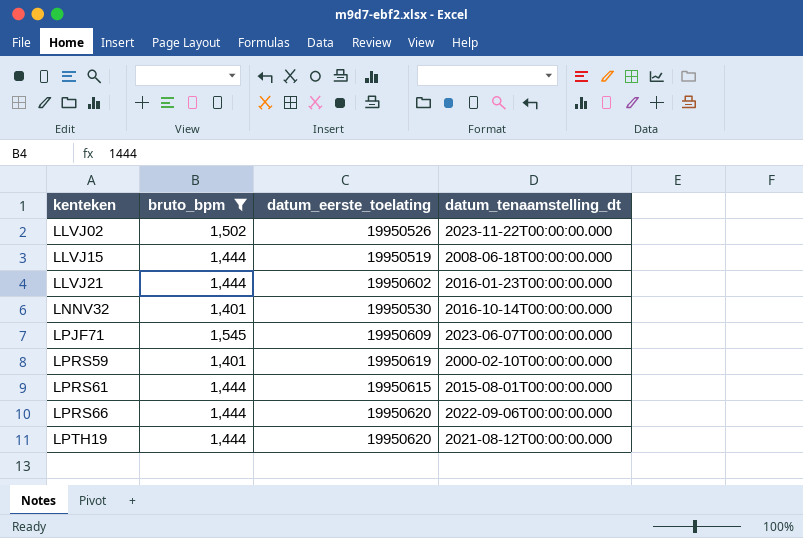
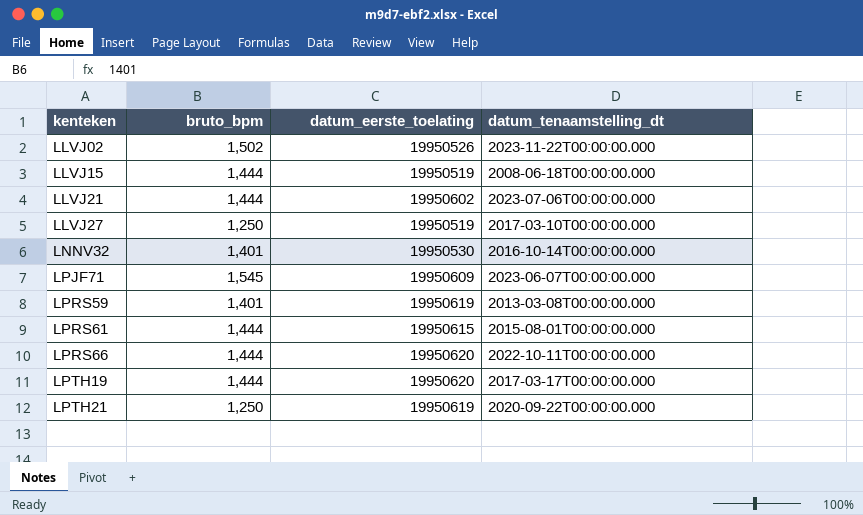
filter: bruto_bpm != 1,250 -> none
LLVJ21 | datum_tenaamstelling_dt: 2016-01-23T00:00:00.000 -> 2023-07-06T00:00:00.000
LPRS59 | datum_tenaamstelling_dt: 2000-02-10T00:00:00.000 -> 2013-03-08T00:00:00.000
LPRS66 | datum_tenaamstelling_dt: 2022-09-06T00:00:00.000 -> 2022-10-11T00:00:00.000
LPTH19 | datum_tenaamstelling_dt: 2021-08-12T00:00:00.000 -> 2017-03-17T00:00:00.000

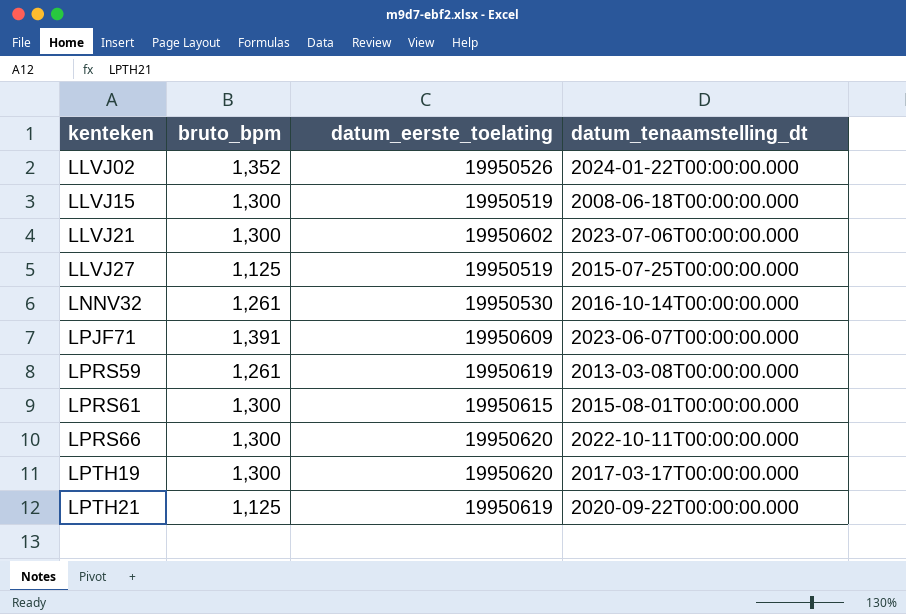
LLVJ02 | bruto_bpm: 1,502 -> 1,352
LLVJ02 | datum_tenaamstelling_dt: 2023-11-22T00:00:00.000 -> 2024-01-22T00:00:00.000
LLVJ15 | bruto_bpm: 1,444 -> 1,300
LLVJ21 | bruto_bpm: 1,444 -> 1,300
LLVJ27 | bruto_bpm: 1,250 -> 1,125
LLVJ27 | datum_tenaamstelling_dt: 2017-03-10T00:00:00.000 -> 2015-07-25T00:00:00.000
LNNV32 | bruto_bpm: 1,401 -> 1,261
LPJF71 | bruto_bpm: 1,545 -> 1,391
LPRS59 | bruto_bpm: 1,401 -> 1,261
LPRS61 | bruto_bpm: 1,444 -> 1,300
LPRS66 | bruto_bpm: 1,444 -> 1,300
LPTH19 | bruto_bpm: 1,444 -> 1,300
LPTH21 | bruto_bpm: 1,250 -> 1,125

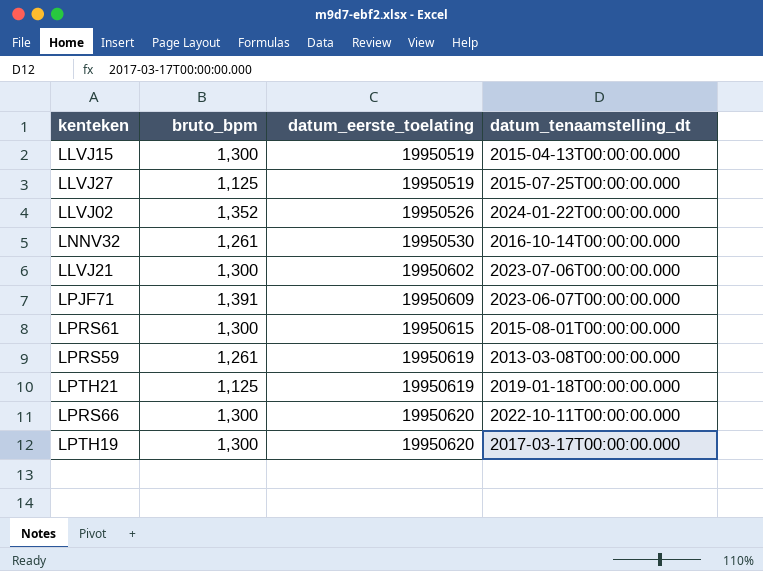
row order: kenteken ascending -> datum_eerste_toelating ascending
LLVJ15 | datum_tenaamstelling_dt: 2008-06-18T00:00:00.000 -> 2015-04-13T00:00:00.000
LPTH21 | datum_tenaamstelling_dt: 2020-09-22T00:00:00.000 -> 2019-01-18T00:00:00.000

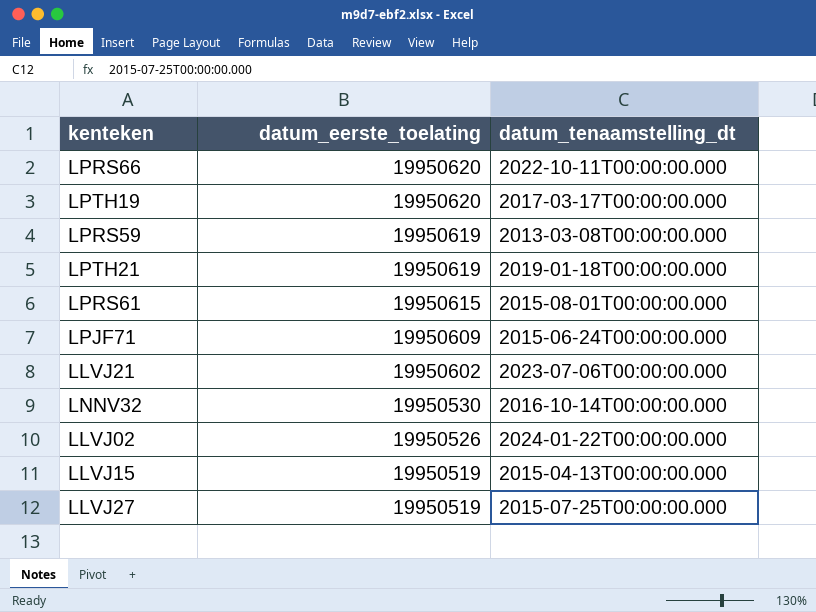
row order: datum_eerste_toelating ascending -> datum_eerste_toelating descending
column bruto_bpm | position: 2 -> none
LPJF71 | datum_tenaamstelling_dt: 2023-06-07T00:00:00.000 -> 2015-06-24T00:00:00.000

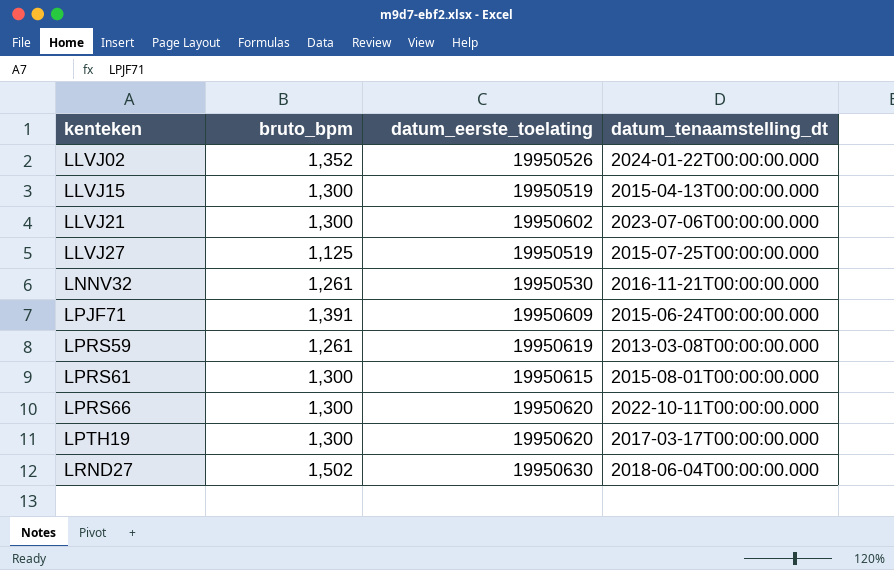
row order: datum_eerste_toelating descending -> kenteken ascending
column bruto_bpm | position: none -> 2
row LPTH21: 19950619 | 2019-01-18T00:00:00.000 -> none
LNNV32 | datum_tenaamstelling_dt: 2016-10-14T00:00:00.000 -> 2016-11-21T00:00:00.000
row LRND27: none -> 1,502 | 19950630 | 2018-06-04T00:00:00.000

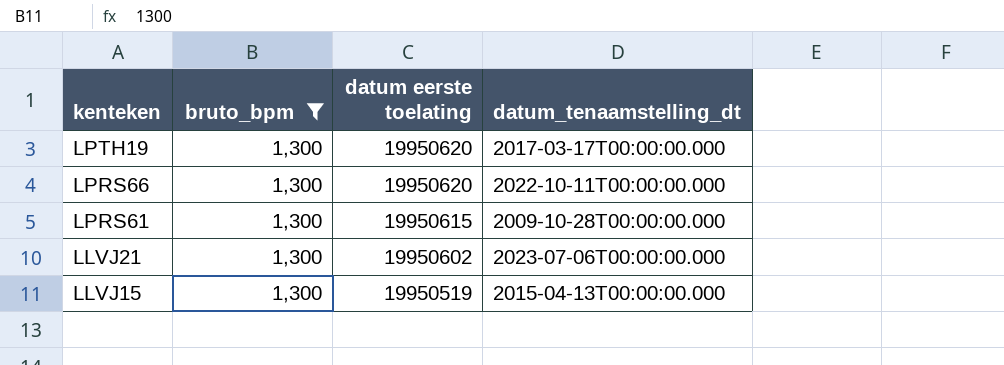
filter: none -> bruto_bpm = 1,300
row order: kenteken ascending -> kenteken descending
column name: datum_eerste_toelating -> datum eerste toelating
LPRS61 | datum_tenaamstelling_dt: 2015-08-01T00:00:00.000 -> 2009-10-28T00:00:00.000

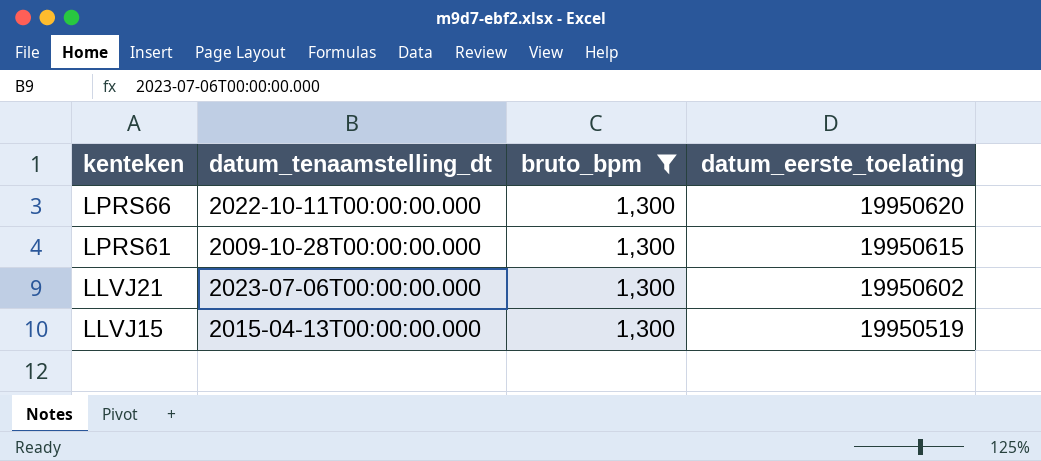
column datum_tenaamstelling_dt | position: 4 -> 2
column name: datum eerste toelating -> datum_eerste_toelating
row LPTH19: 1,300 | 19950620 | 2017-03-17T00:00:00.000 -> none

